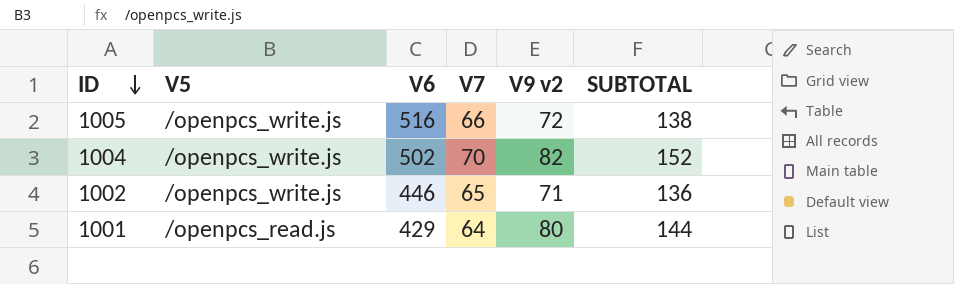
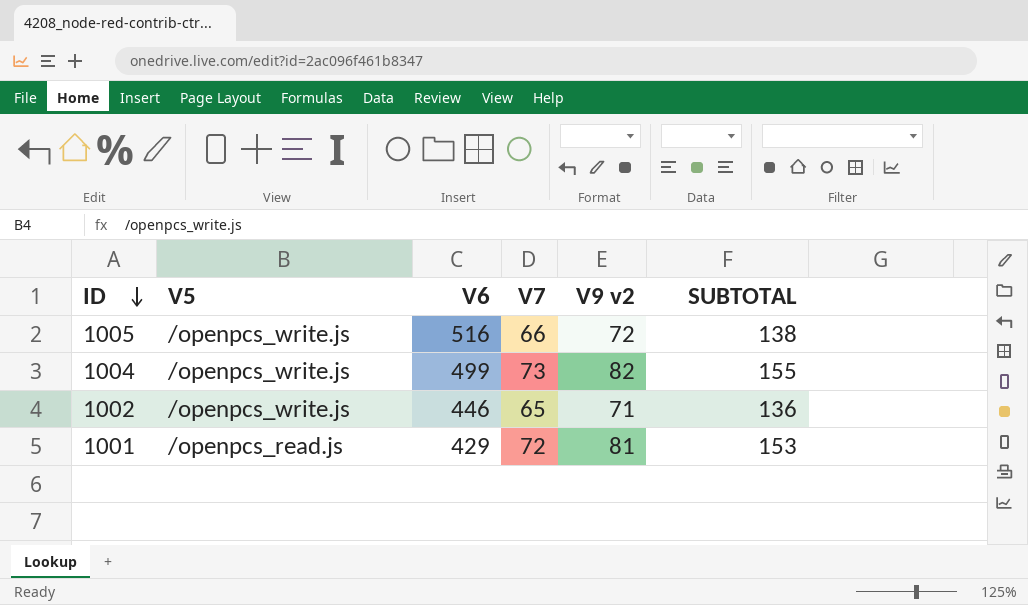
1004 | V6: 502 -> 499
1004 | V7: 70 -> 73
1004 | SUBTOTAL: 152 -> 155
1001 | V7: 64 -> 72
1001 | V9 v2: 80 -> 81
1001 | SUBTOTAL: 144 -> 153

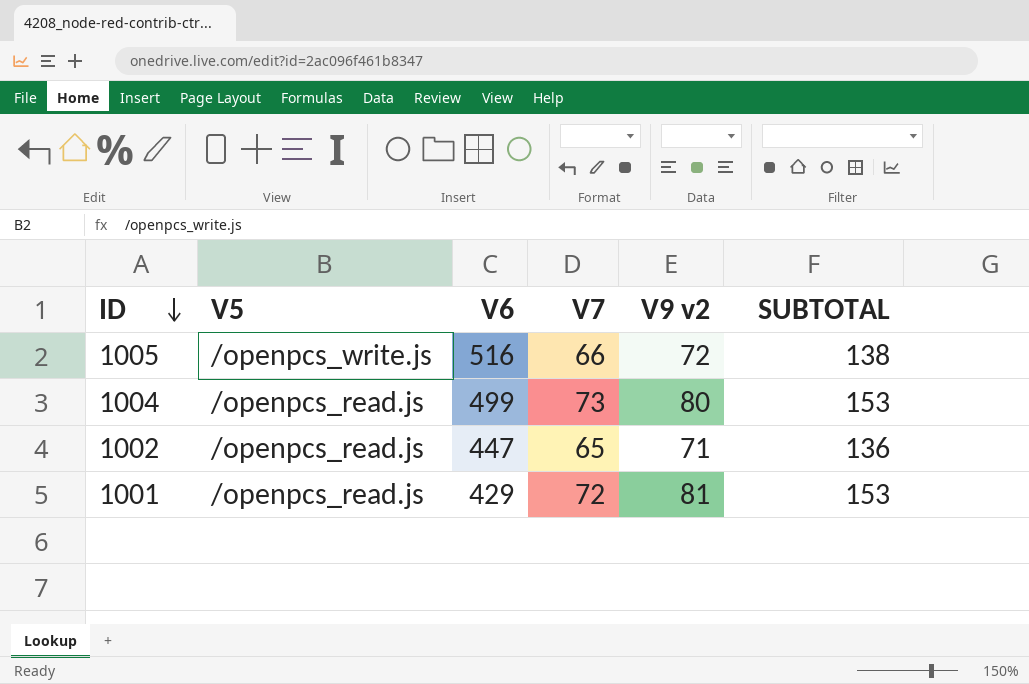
1004 | V5: /openpcs_write.js -> /openpcs_read.js
1004 | V9 v2: 82 -> 80
1004 | SUBTOTAL: 155 -> 153
1002 | V5: /openpcs_write.js -> /openpcs_read.js
1002 | V6: 446 -> 447

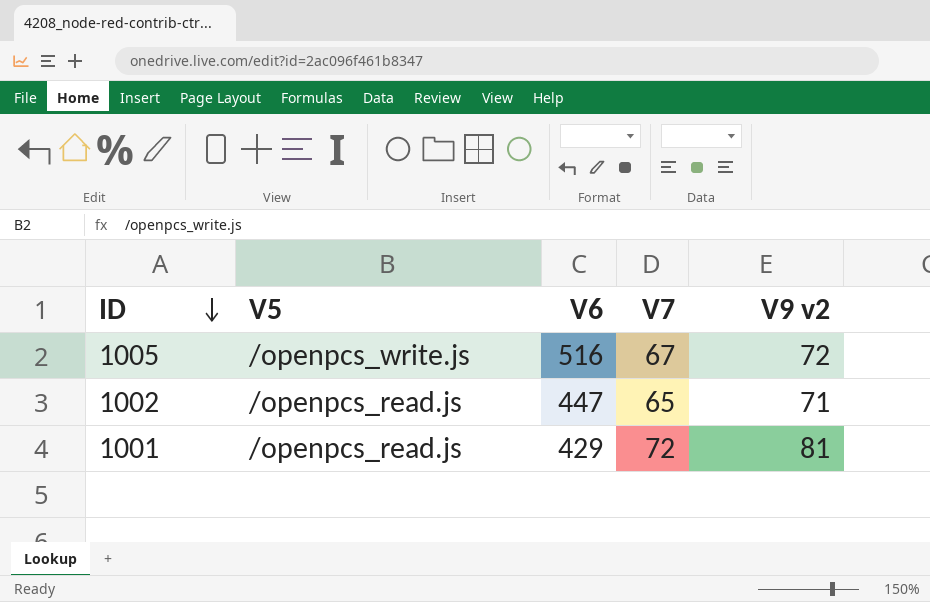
column SUBTOTAL | formula: [V7] + [V9 v2] -> none
row 1004: /openpcs_read.js | 499 | 73 | 80 | 153 -> none
1005 | V7: 66 -> 67

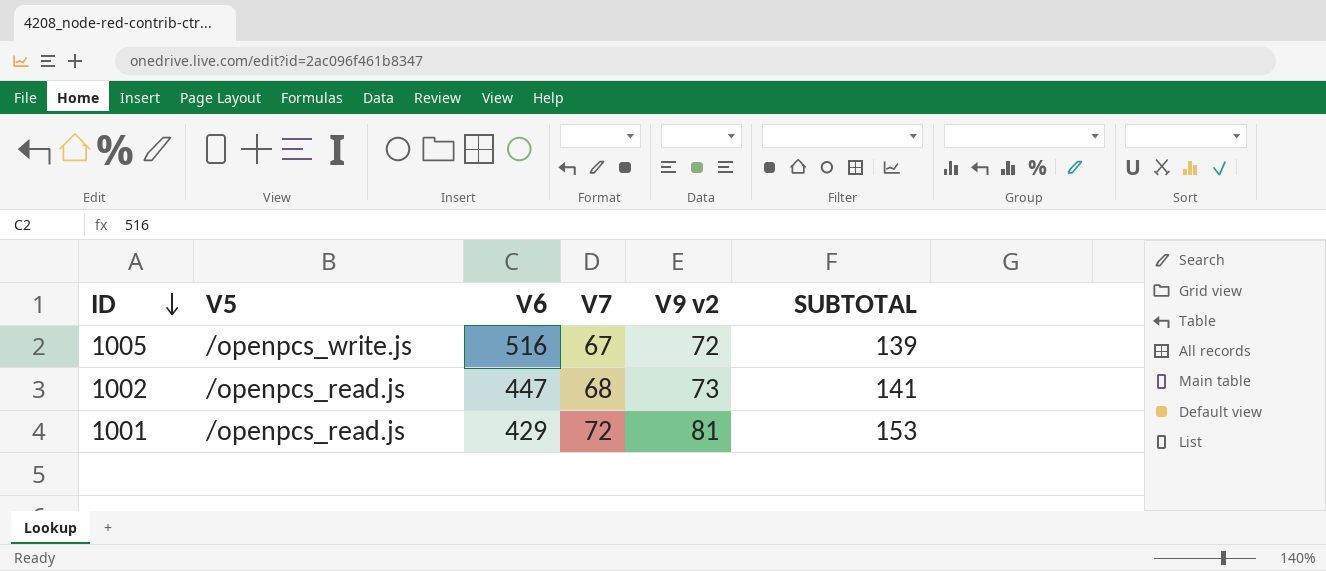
column SUBTOTAL | formula: none -> [V7] + [V9 v2]
1002 | V7: 65 -> 68
1002 | V9 v2: 71 -> 73

